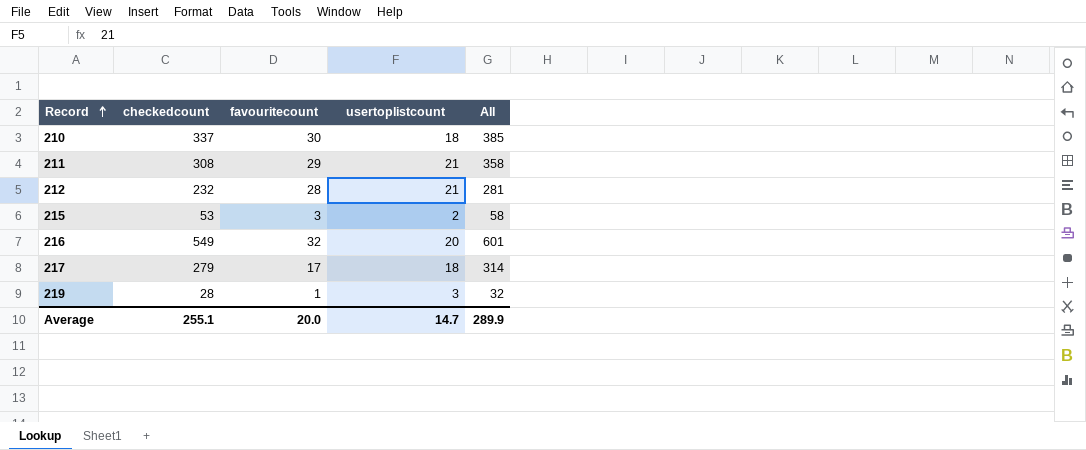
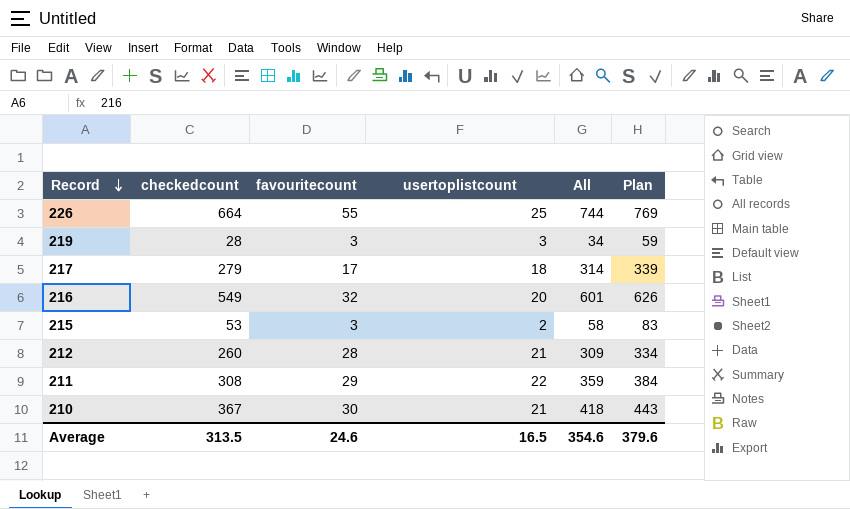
row order: Record ascending -> Record descending
column Plan | formula: none -> [All] + 25
row 226: none -> 664 | 55 | 25 | 744 | 769
219 | favouritecount: 1 -> 3
219 | All: 32 -> 34
212 | checkedcount: 232 -> 260
212 | All: 281 -> 309
211 | usertoplistcount: 21 -> 22
211 | All: 358 -> 359
210 | checkedcount: 337 -> 367
210 | usertoplistcount: 18 -> 21
210 | All: 385 -> 418
Average | checkedcount: 255.1 -> 313.5
Average | favouritecount: 20.0 -> 24.6
Average | usertoplistcount: 14.7 -> 16.5
Average | All: 289.9 -> 354.6

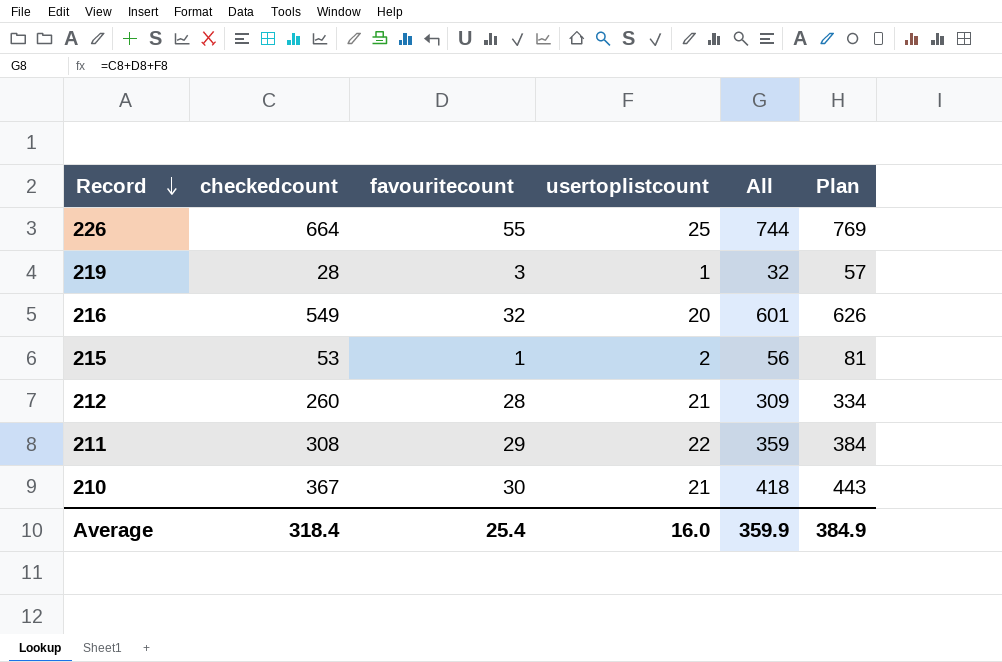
row 217: 279 | 17 | 18 | 314 | 339 -> none
219 | usertoplistcount: 3 -> 1
219 | All: 34 -> 32
219 | Plan: 59 -> 57
215 | favouritecount: 3 -> 1
215 | All: 58 -> 56
215 | Plan: 83 -> 81
Average | checkedcount: 313.5 -> 318.4
Average | favouritecount: 24.6 -> 25.4
Average | usertoplistcount: 16.5 -> 16.0
Average | All: 354.6 -> 359.9
Average | Plan: 379.6 -> 384.9

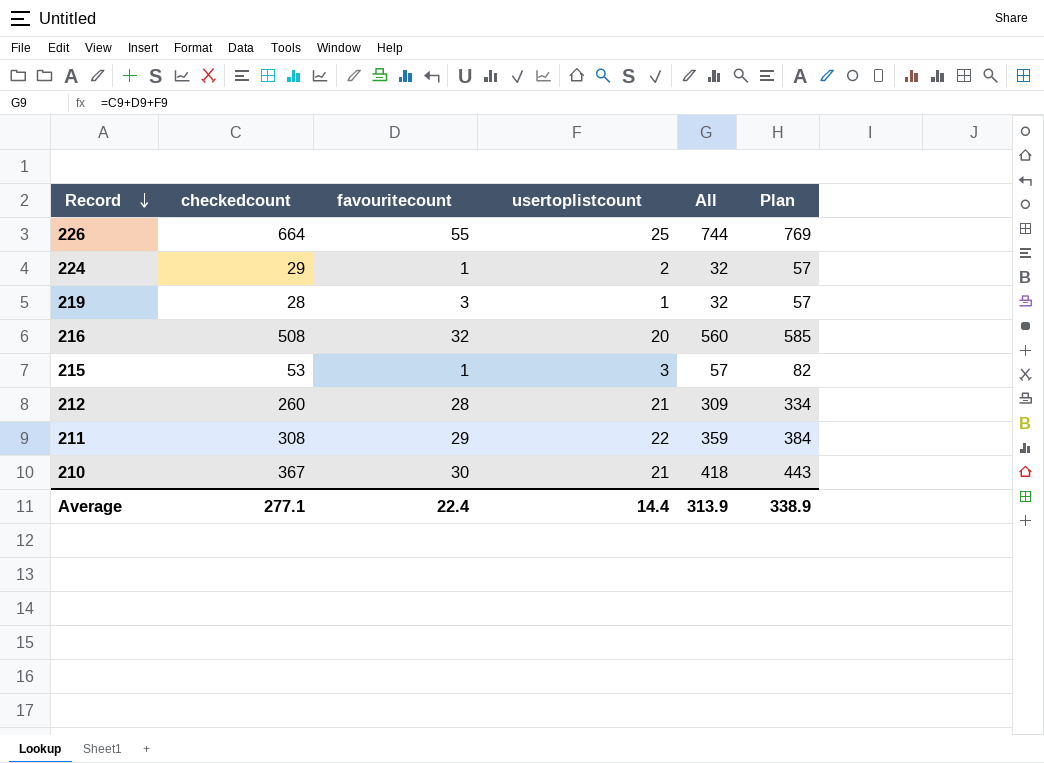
row 224: none -> 29 | 1 | 2 | 32 | 57
216 | checkedcount: 549 -> 508
216 | All: 601 -> 560
216 | Plan: 626 -> 585
215 | usertoplistcount: 2 -> 3
215 | All: 56 -> 57
215 | Plan: 81 -> 82
Average | checkedcount: 318.4 -> 277.1
Average | favouritecount: 25.4 -> 22.4
Average | usertoplistcount: 16.0 -> 14.4
Average | All: 359.9 -> 313.9
Average | Plan: 384.9 -> 338.9

